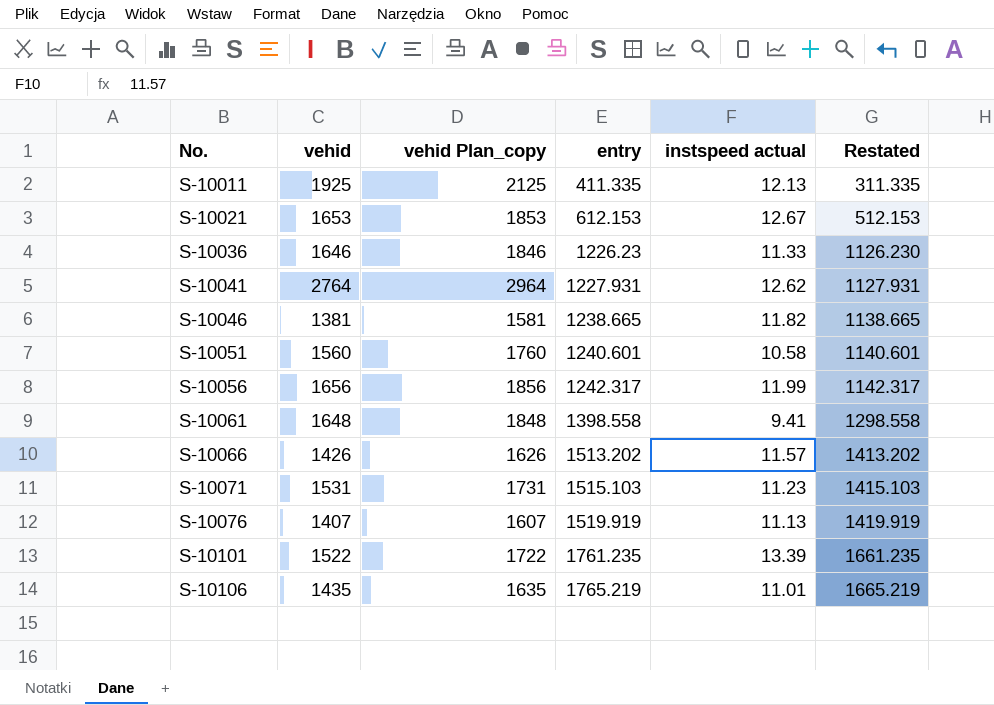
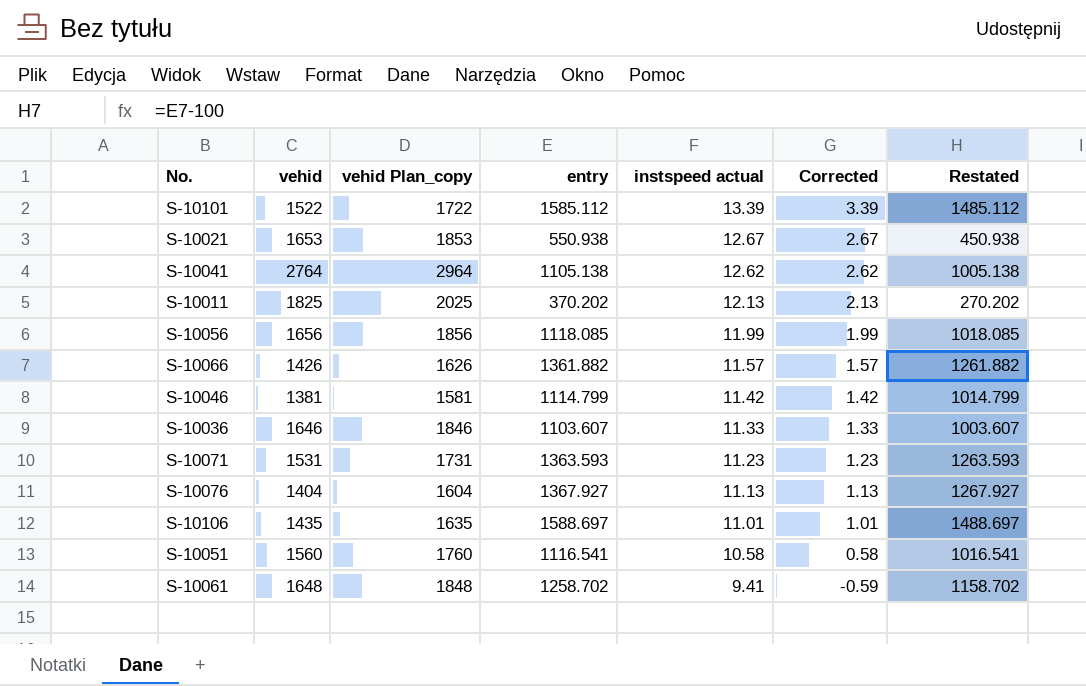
row order: No. ascending -> instspeed actual descending
column Corrected | formula: none -> [instspeed actual] - 10
S-10101 | entry: 1761.235 -> 1585.112
S-10101 | Restated: 1661.235 -> 1485.112
S-10021 | entry: 612.153 -> 550.938
S-10021 | Restated: 512.153 -> 450.938
S-10041 | entry: 1227.931 -> 1105.138
S-10041 | Restated: 1127.931 -> 1005.138
S-10011 | vehid: 1925 -> 1825
S-10011 | vehid Plan_copy: 2125 -> 2025
S-10011 | entry: 411.335 -> 370.202
S-10011 | Restated: 311.335 -> 270.202
S-10056 | entry: 1242.317 -> 1118.085
S-10056 | Restated: 1142.317 -> 1018.085
S-10066 | entry: 1513.202 -> 1361.882
S-10066 | Restated: 1413.202 -> 1261.882
S-10046 | entry: 1238.665 -> 1114.799
S-10046 | instspeed actual: 11.82 -> 11.42
S-10046 | Restated: 1138.665 -> 1014.799
S-10036 | entry: 1226.23 -> 1103.607
S-10036 | Restated: 1126.230 -> 1003.607
S-10071 | entry: 1515.103 -> 1363.593
S-10071 | Restated: 1415.103 -> 1263.593
S-10076 | vehid: 1407 -> 1404
S-10076 | vehid Plan_copy: 1607 -> 1604
S-10076 | entry: 1519.919 -> 1367.927
S-10076 | Restated: 1419.919 -> 1267.927
S-10106 | entry: 1765.219 -> 1588.697
S-10106 | Restated: 1665.219 -> 1488.697
S-10051 | entry: 1240.601 -> 1116.541
S-10051 | Restated: 1140.601 -> 1016.541
S-10061 | entry: 1398.558 -> 1258.702
S-10061 | Restated: 1298.558 -> 1158.702

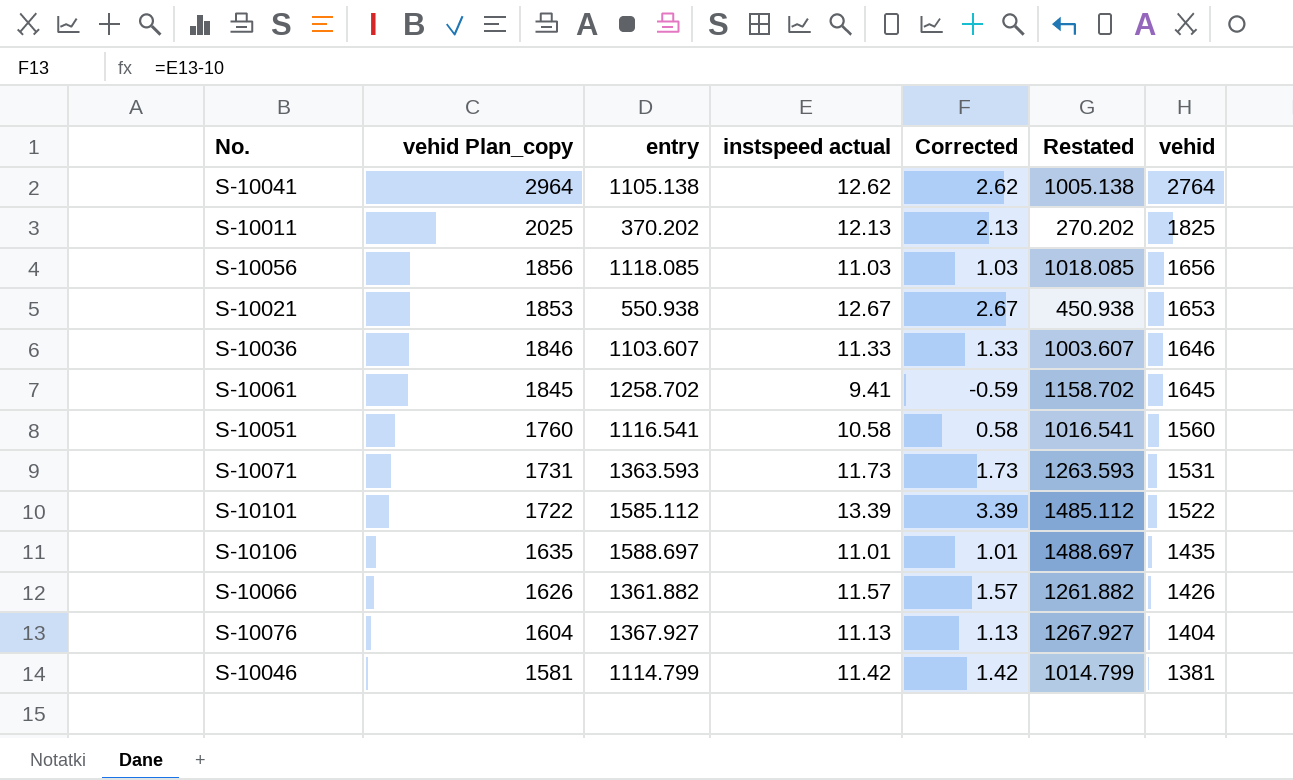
row order: instspeed actual descending -> vehid Plan_copy descending
column vehid | position: 2 -> 7
S-10056 | instspeed actual: 11.99 -> 11.03
S-10056 | Corrected: 1.99 -> 1.03
S-10061 | vehid Plan_copy: 1848 -> 1845
S-10061 | vehid: 1648 -> 1645
S-10071 | instspeed actual: 11.23 -> 11.73
S-10071 | Corrected: 1.23 -> 1.73

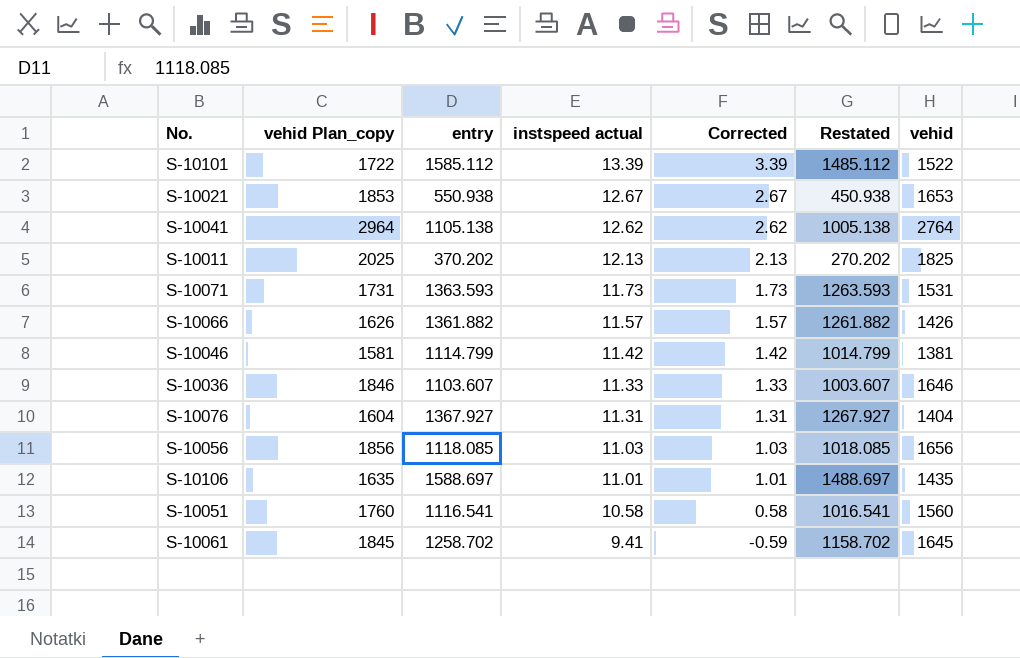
row order: vehid Plan_copy descending -> instspeed actual descending
S-10076 | instspeed actual: 11.13 -> 11.31
S-10076 | Corrected: 1.13 -> 1.31

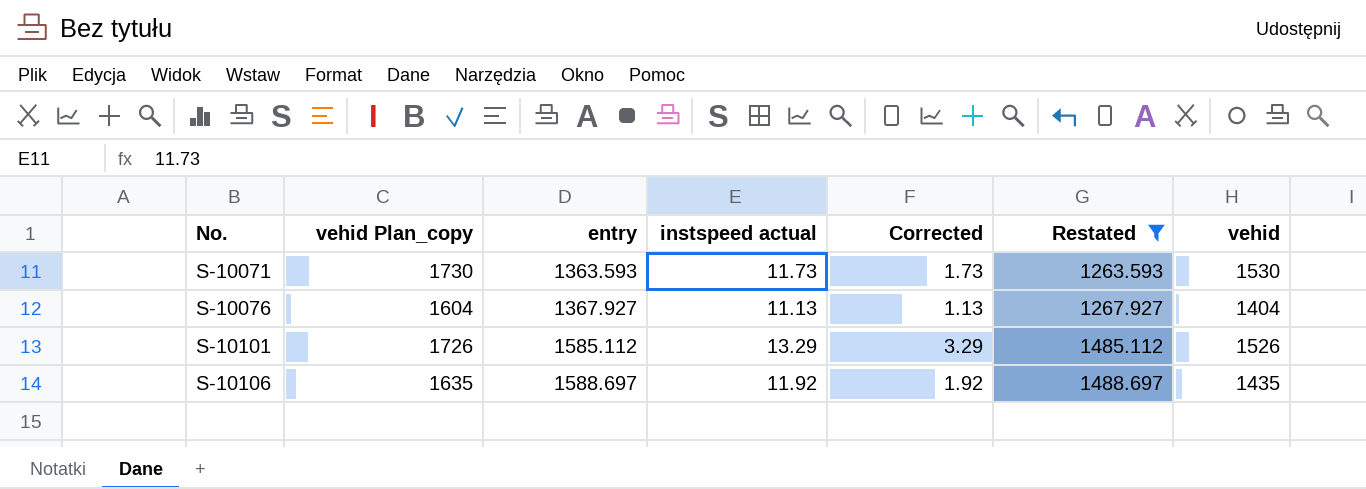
filter: none -> Restated >= 1263.593
row order: instspeed actual descending -> No. ascending
S-10071 | vehid Plan_copy: 1731 -> 1730
S-10071 | vehid: 1531 -> 1530
S-10076 | instspeed actual: 11.31 -> 11.13
S-10076 | Corrected: 1.31 -> 1.13
S-10101 | vehid Plan_copy: 1722 -> 1726
S-10101 | instspeed actual: 13.39 -> 13.29
S-10101 | Corrected: 3.39 -> 3.29
S-10101 | vehid: 1522 -> 1526
S-10106 | instspeed actual: 11.01 -> 11.92
S-10106 | Corrected: 1.01 -> 1.92

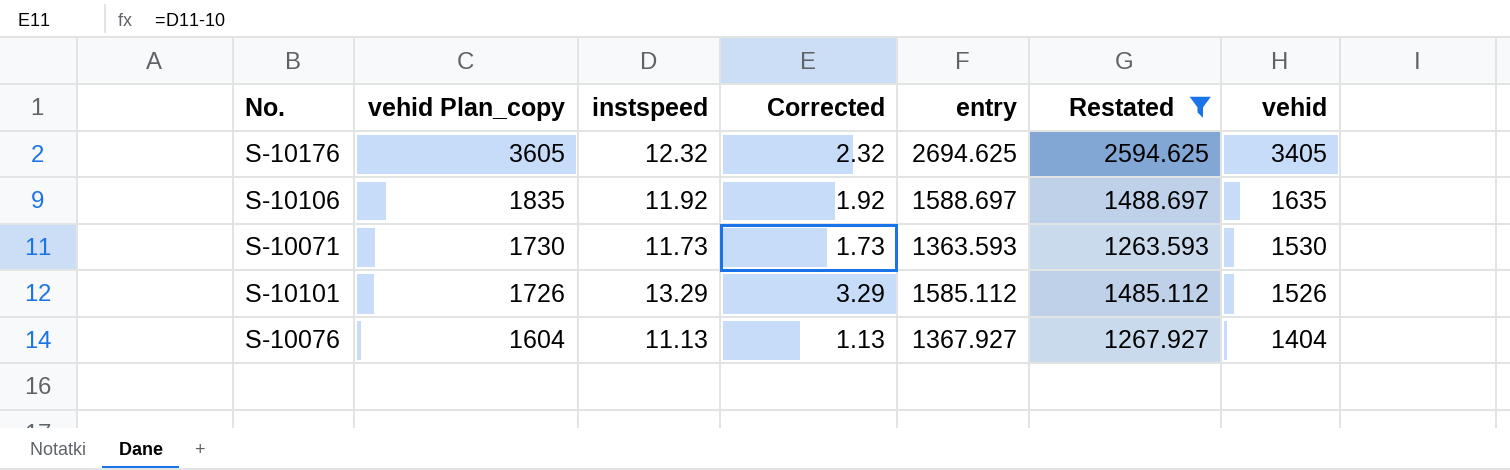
row order: No. ascending -> vehid Plan_copy descending
column name: instspeed actual -> instspeed
column entry | position: 3 -> 5
row S-10176: none -> 3605 | 12.32 | 2.32 | 2694.625 | 2594.625 | 3405
S-10106 | vehid Plan_copy: 1635 -> 1835
S-10106 | vehid: 1435 -> 1635

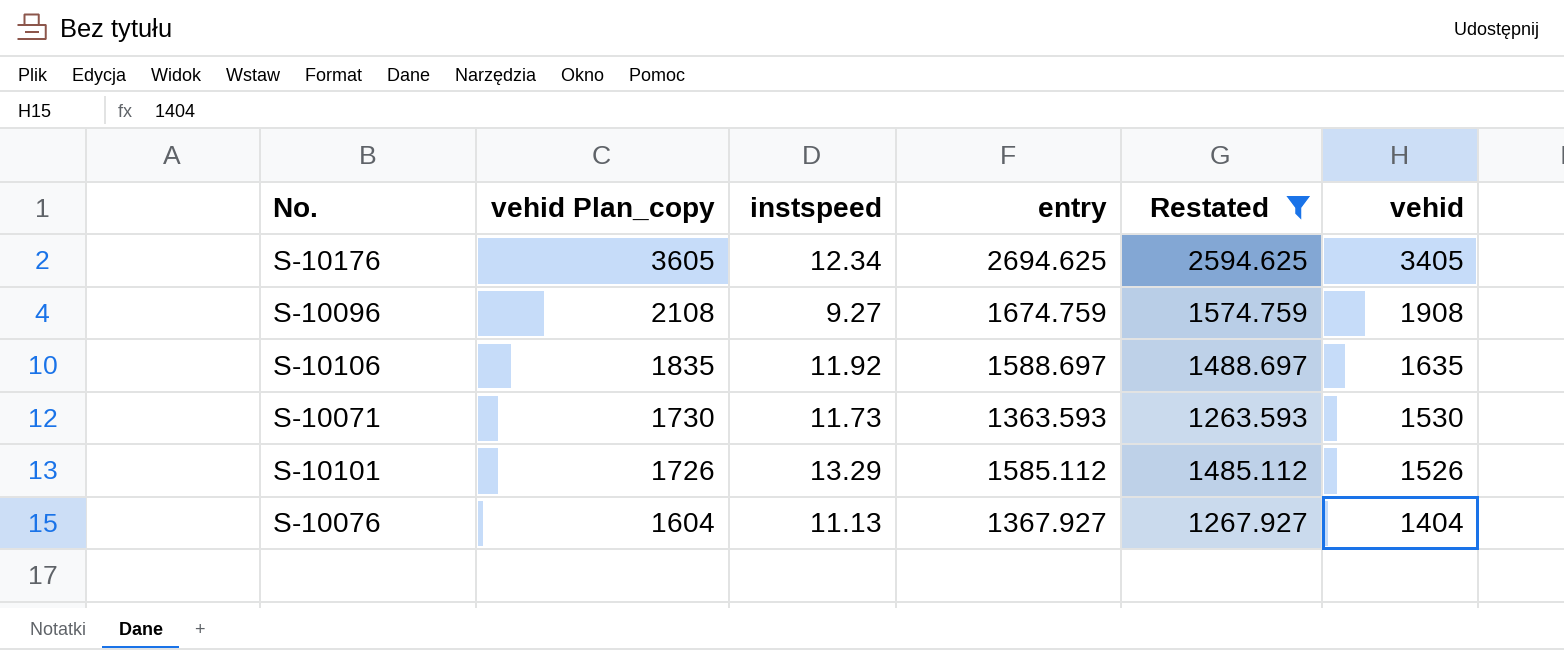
column Corrected | formula: [instspeed] - 10 -> none
S-10176 | instspeed: 12.32 -> 12.34
row S-10096: none -> 2108 | 9.27 | 1674.759 | 1574.759 | 1908

